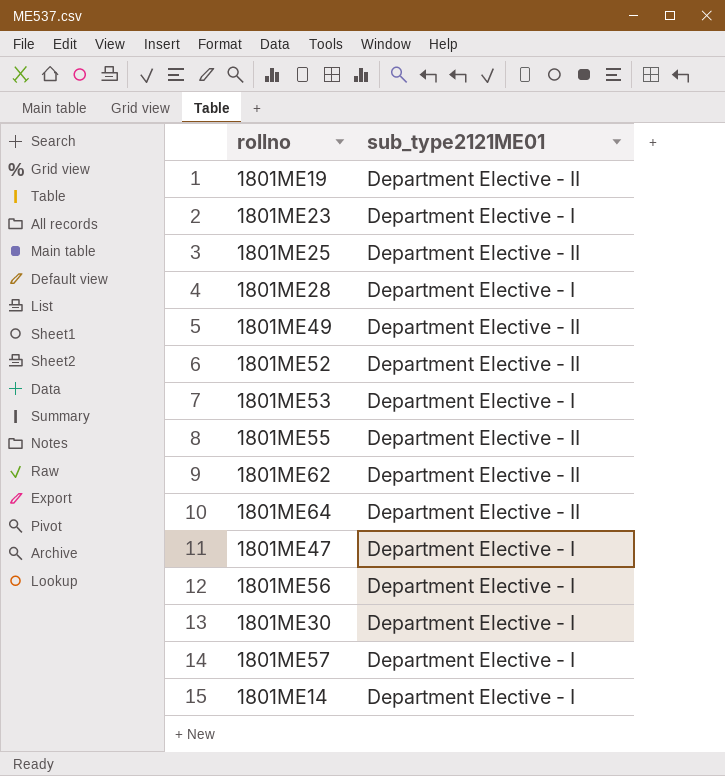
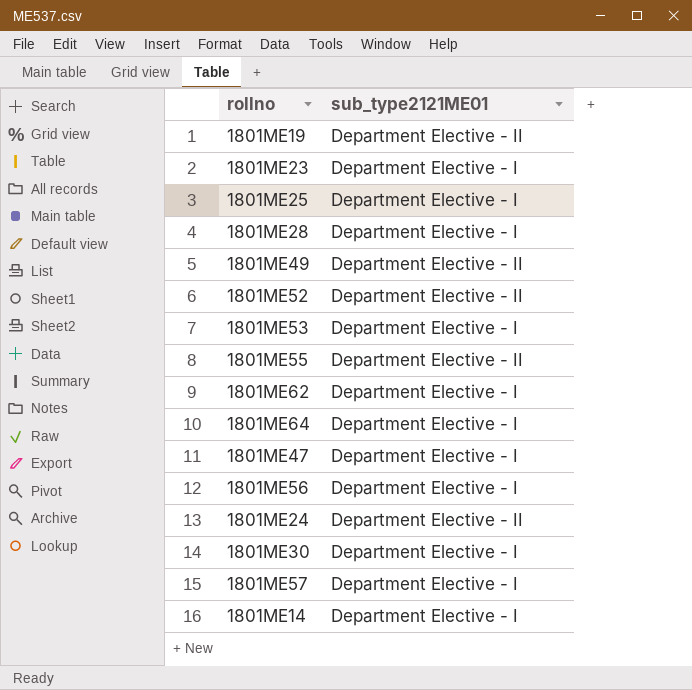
1801ME25 | sub_type2121ME01: Department Elective - II -> Department Elective - I
1801ME62 | sub_type2121ME01: Department Elective - II -> Department Elective - I
1801ME64 | sub_type2121ME01: Department Elective - II -> Department Elective - I
row 1801ME24: none -> Department Elective - II

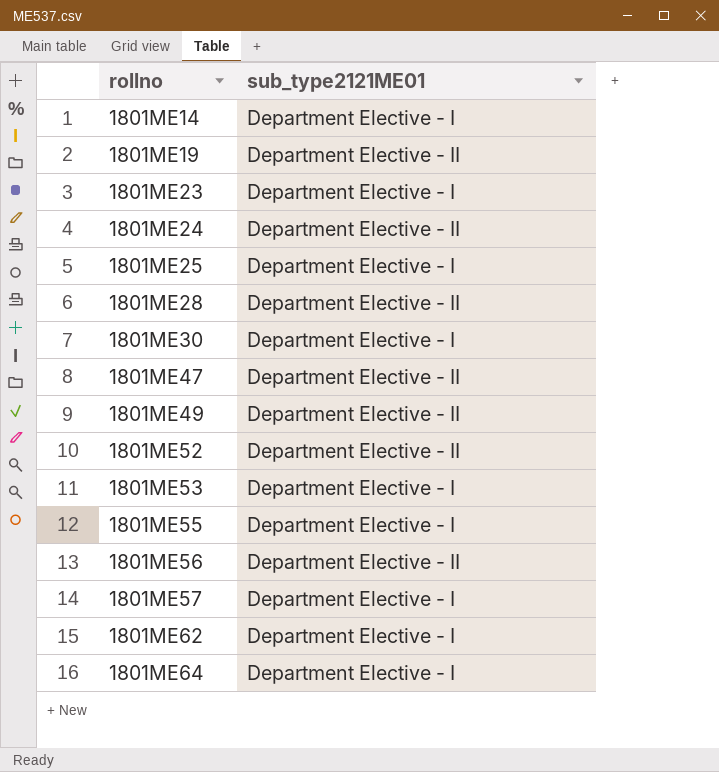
row order: none -> rollno ascending
1801ME28 | sub_type2121ME01: Department Elective - I -> Department Elective - II
1801ME47 | sub_type2121ME01: Department Elective - I -> Department Elective - II
1801ME55 | sub_type2121ME01: Department Elective - II -> Department Elective - I
1801ME56 | sub_type2121ME01: Department Elective - I -> Department Elective - II

